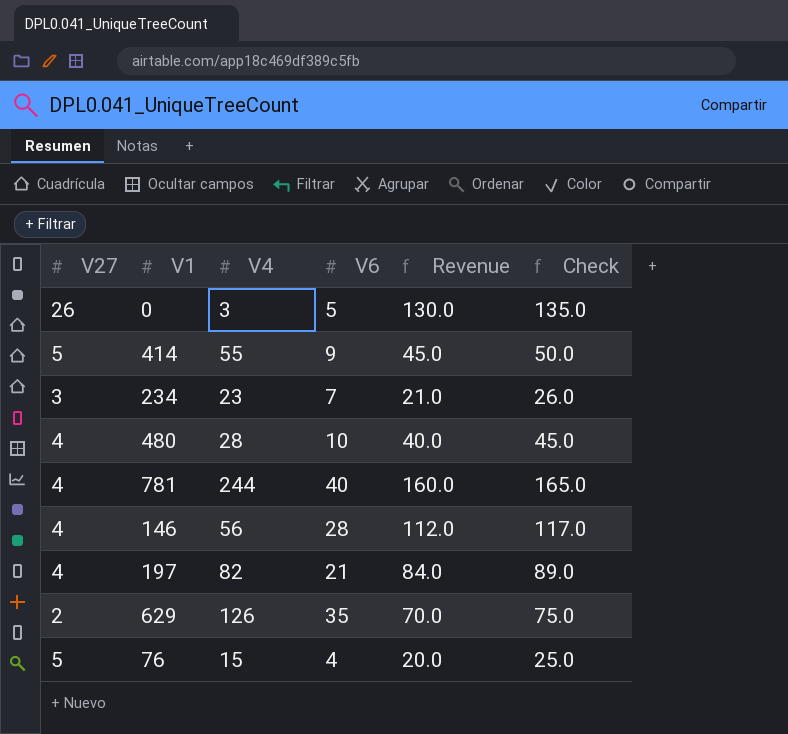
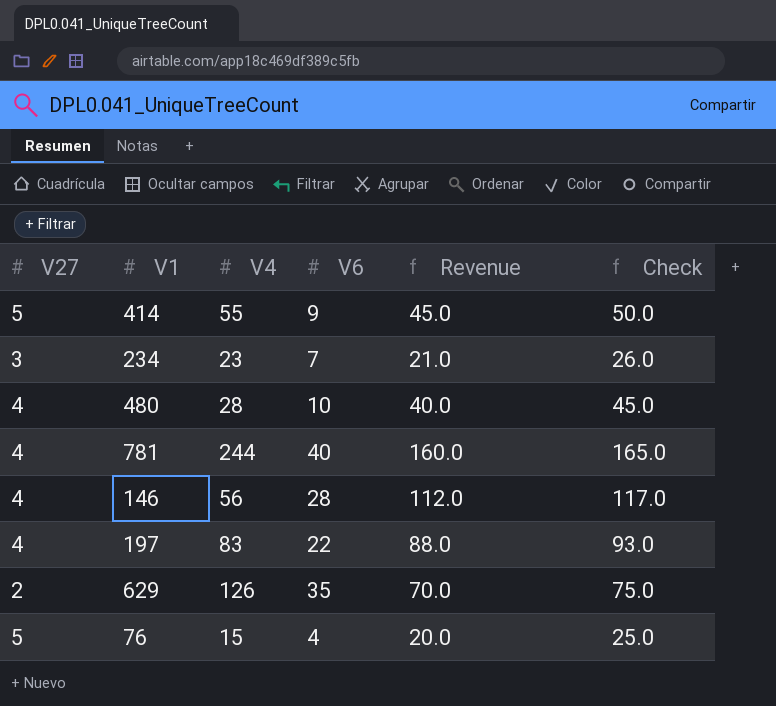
row 0: 26 | 3 | 5 | 130.0 | 135.0 -> none
197 | V4: 82 -> 83
197 | V6: 21 -> 22
197 | Revenue: 84.0 -> 88.0
197 | Check: 89.0 -> 93.0

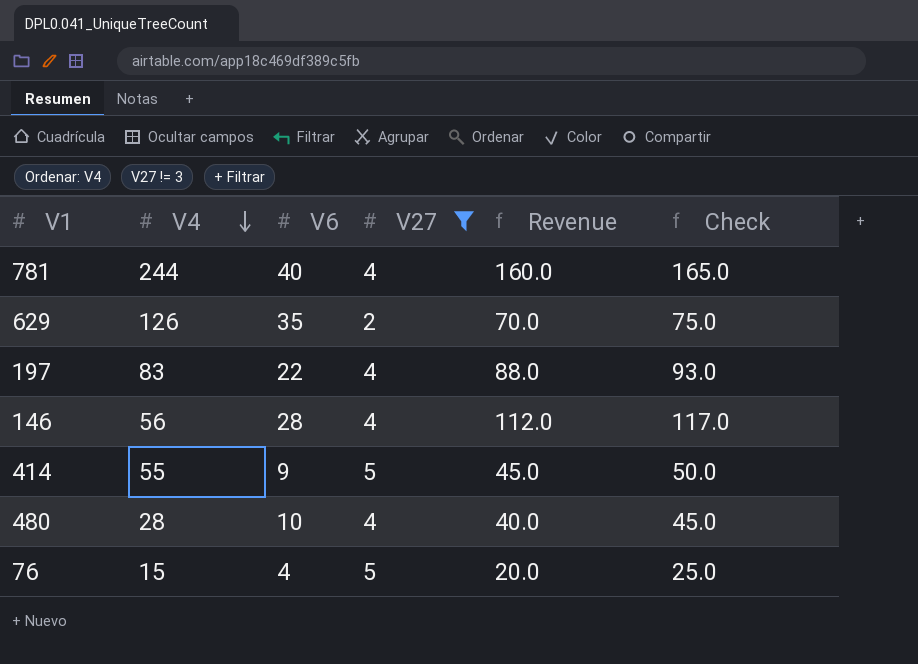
filter: none -> V27 != 3
row order: none -> V4 descending
column V27 | position: 1 -> 4

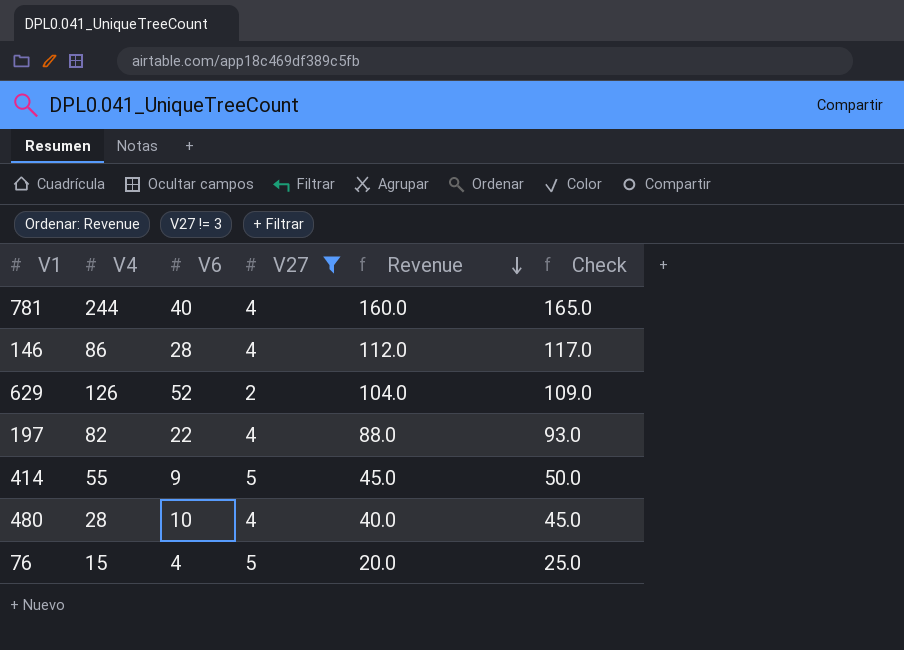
row order: V4 descending -> Revenue descending
146 | V4: 56 -> 86
629 | V6: 35 -> 52
629 | Revenue: 70.0 -> 104.0
629 | Check: 75.0 -> 109.0
197 | V4: 83 -> 82

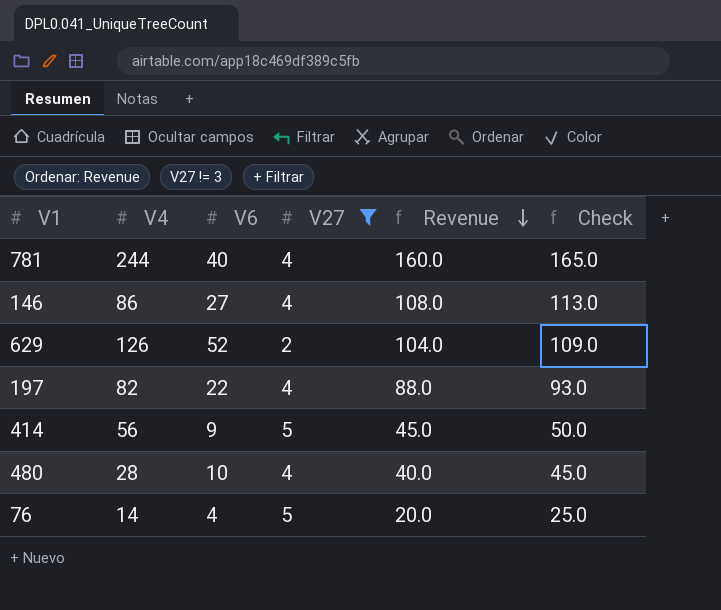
146 | V6: 28 -> 27
146 | Revenue: 112.0 -> 108.0
146 | Check: 117.0 -> 113.0
414 | V4: 55 -> 56
76 | V4: 15 -> 14

